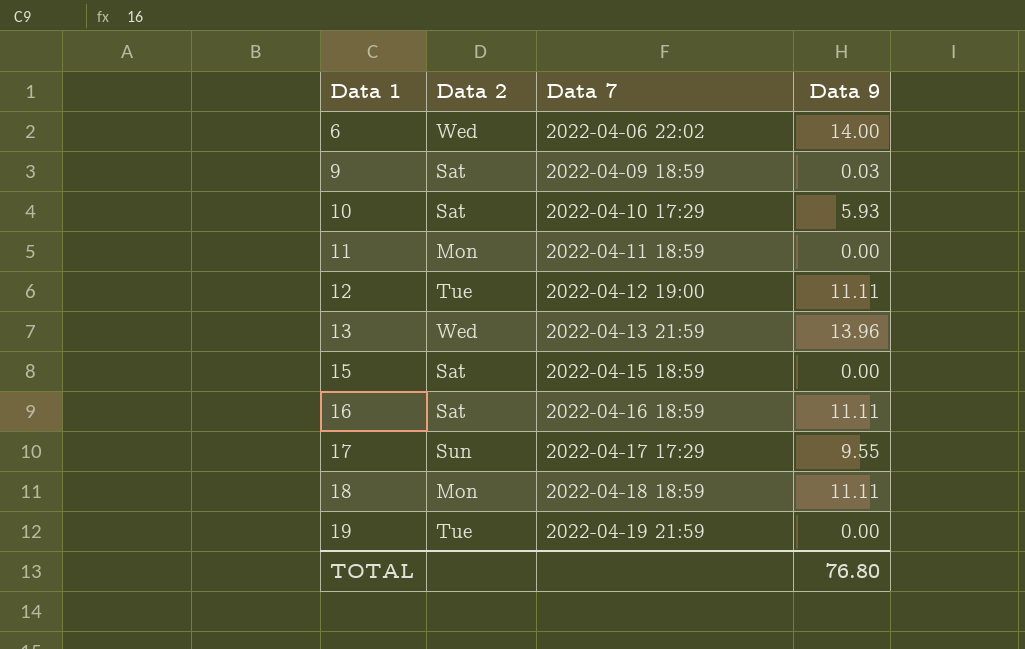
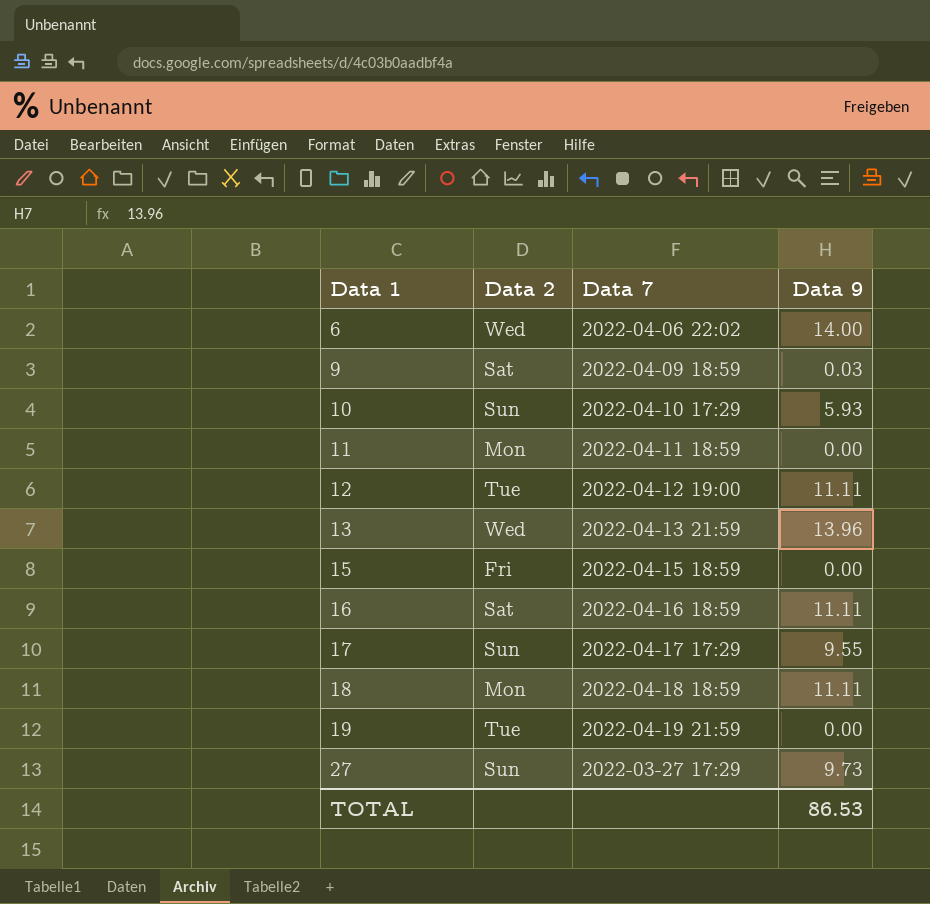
10 | Data 2: Sat -> Sun
15 | Data 2: Sat -> Fri
row 27: none -> Sun | 2022-03-27 17:29 | 9.73
TOTAL | Data 9: 76.80 -> 86.53

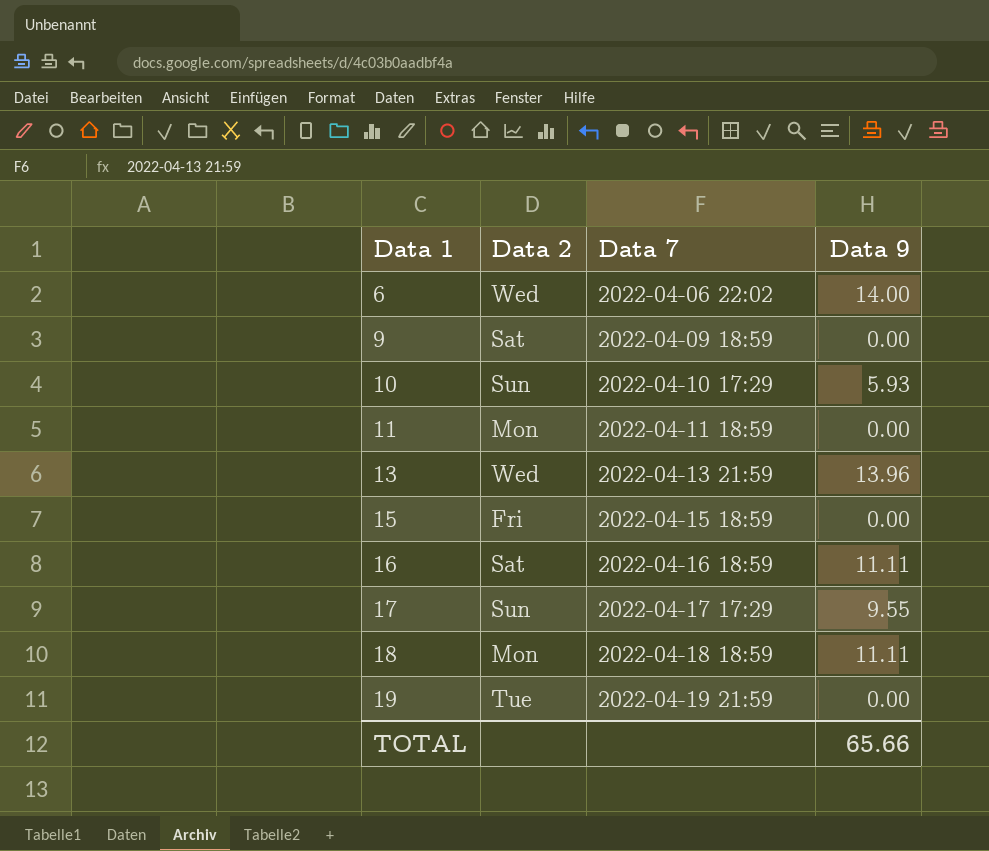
row 12: Tue | 2022-04-12 19:00 | 11.11 -> none
row 27: Sun | 2022-03-27 17:29 | 9.73 -> none
9 | Data 9: 0.03 -> 0.00
TOTAL | Data 9: 86.53 -> 65.66

